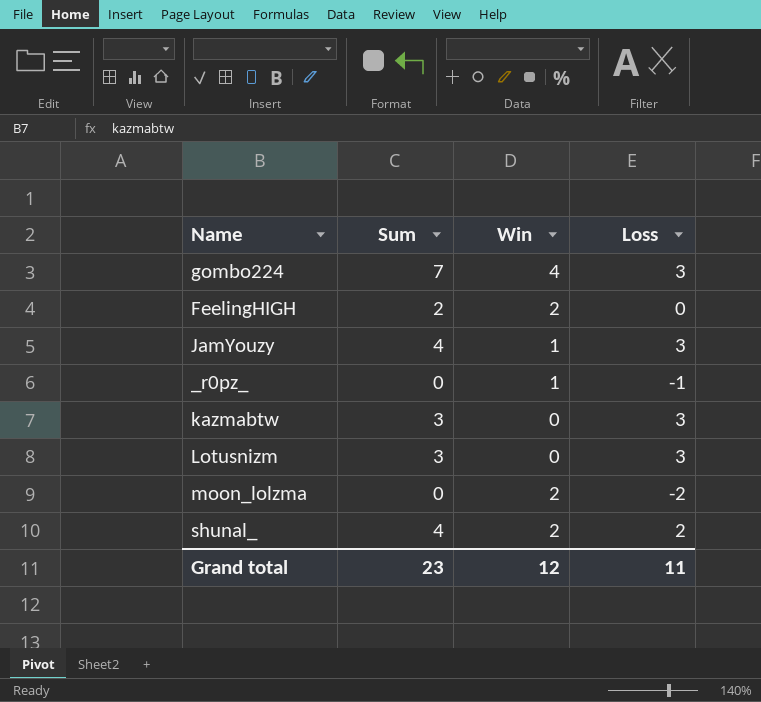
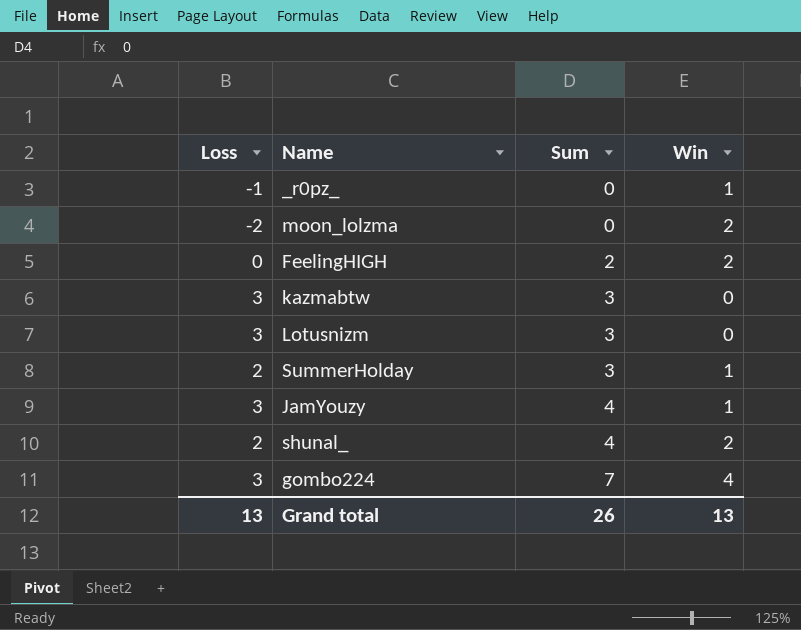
row order: none -> Sum ascending
column Loss | position: 4 -> 1
row SummerHolday: none -> 2 | 3 | 1
Grand total | Loss: 11 -> 13
Grand total | Sum: 23 -> 26
Grand total | Win: 12 -> 13

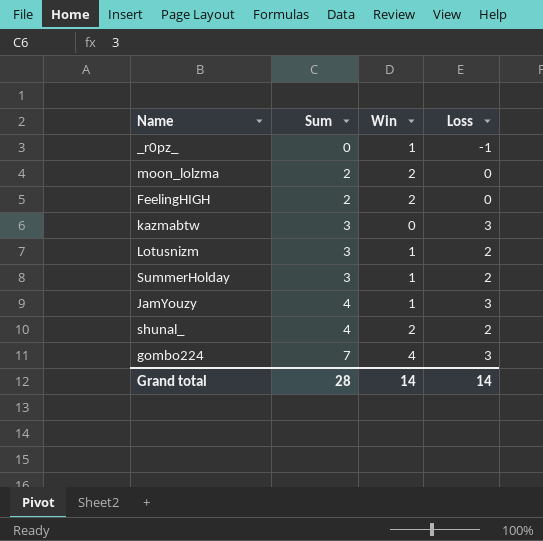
column Loss | position: 1 -> 4
moon_lolzma | Sum: 0 -> 2
moon_lolzma | Loss: -2 -> 0
Lotusnizm | Win: 0 -> 1
Lotusnizm | Loss: 3 -> 2
Grand total | Sum: 26 -> 28
Grand total | Win: 13 -> 14
Grand total | Loss: 13 -> 14

